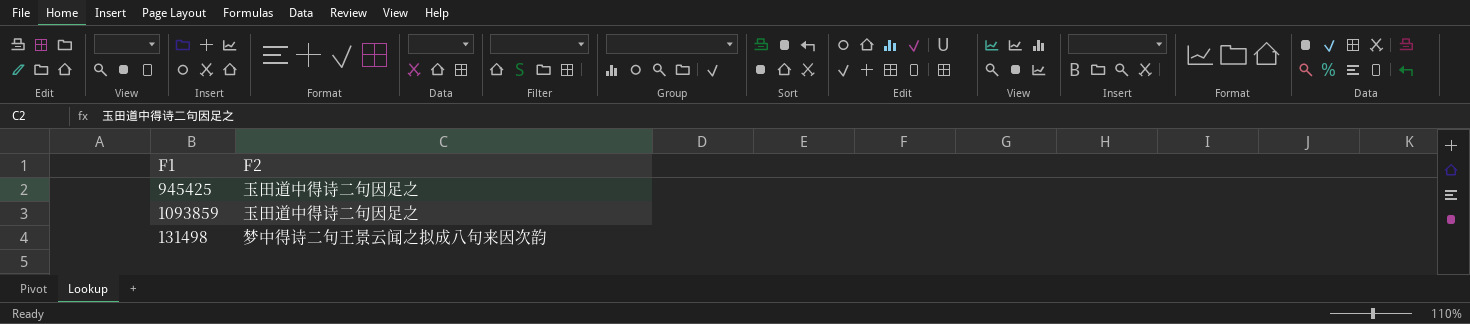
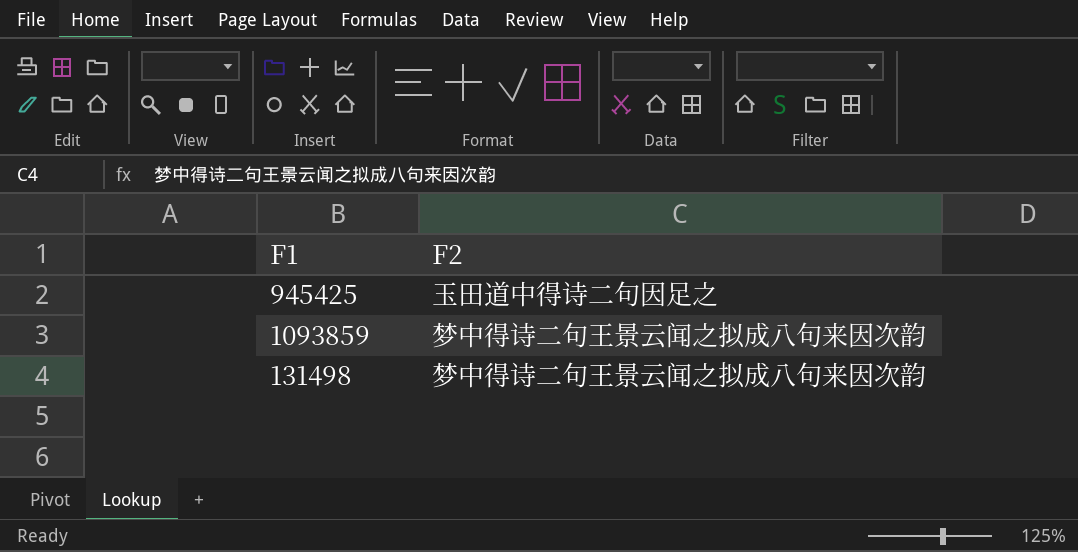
1093859 | F2: 玉田道中得诗二句因足之 -> 梦中得诗二句王景云闻之拟成八句来因次韵

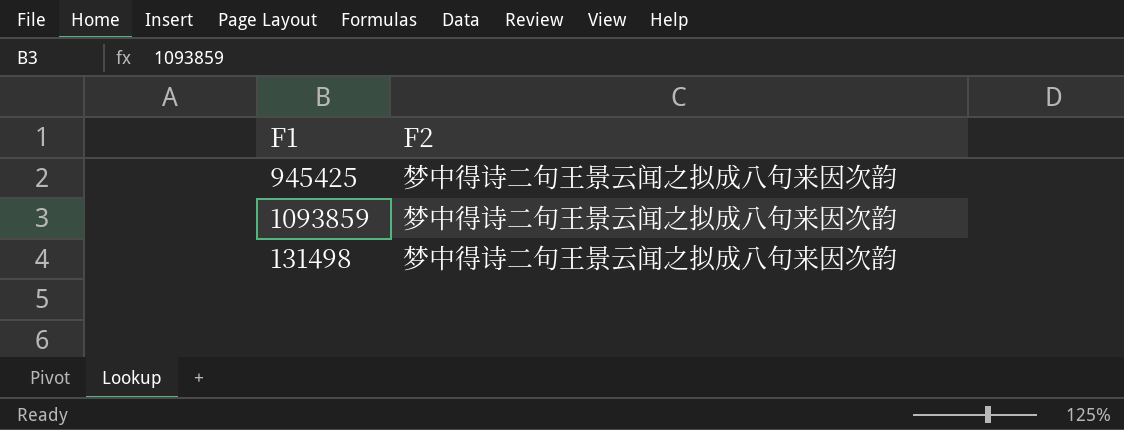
945425 | F2: 玉田道中得诗二句因足之 -> 梦中得诗二句王景云闻之拟成八句来因次韵

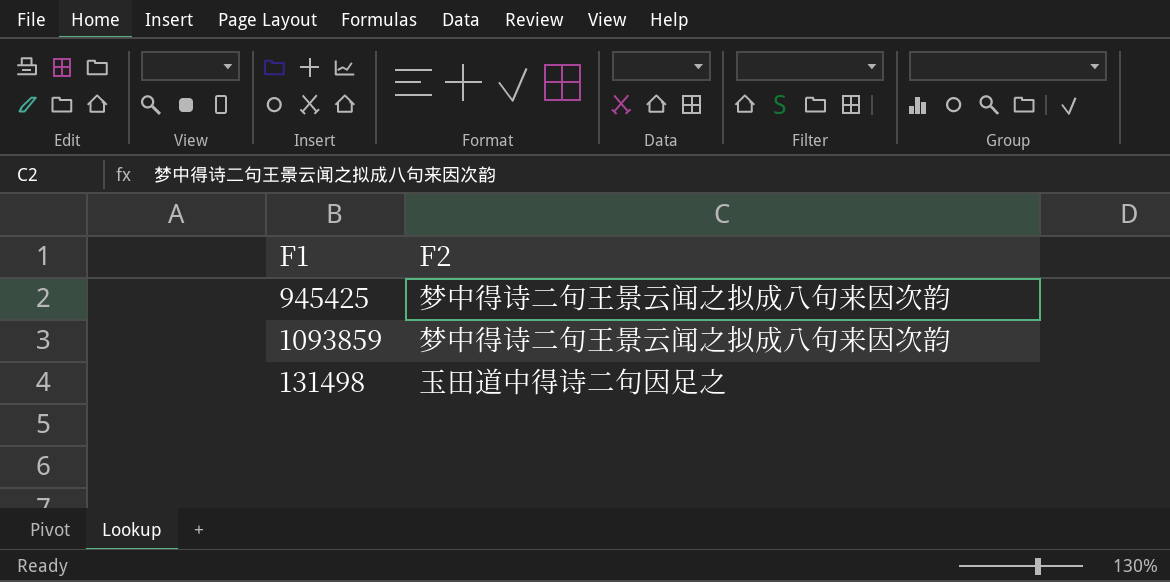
131498 | F2: 梦中得诗二句王景云闻之拟成八句来因次韵 -> 玉田道中得诗二句因足之

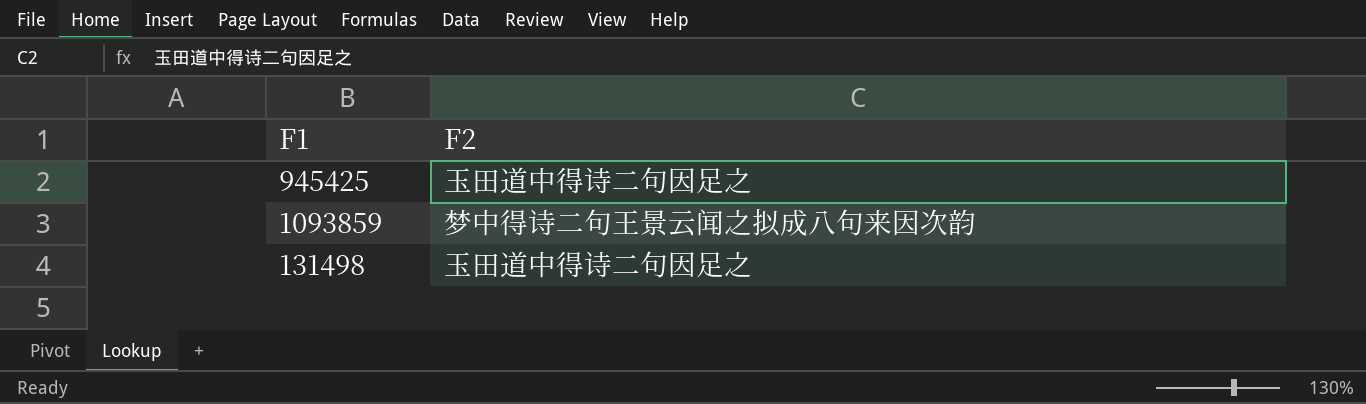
945425 | F2: 梦中得诗二句王景云闻之拟成八句来因次韵 -> 玉田道中得诗二句因足之

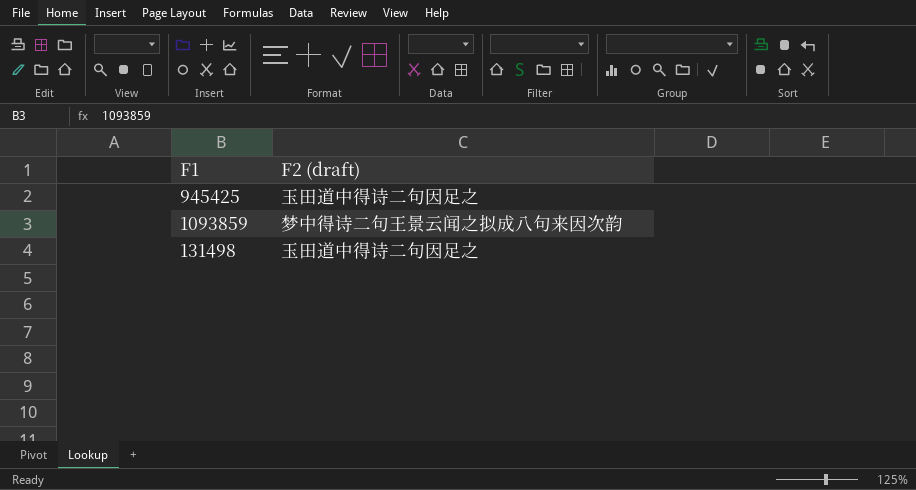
column name: F2 -> F2 (draft)

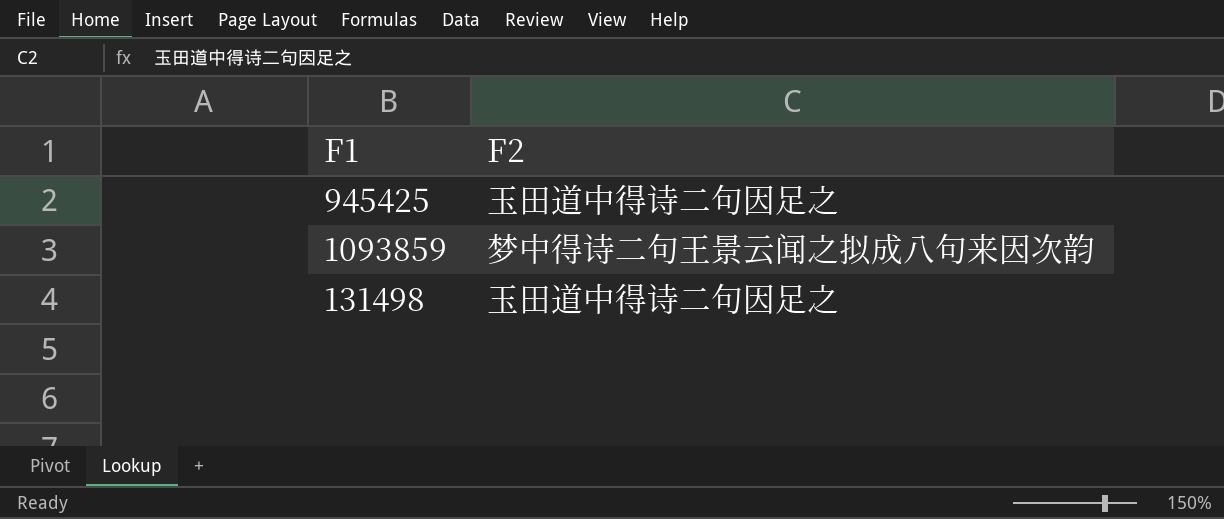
column name: F2 (draft) -> F2

